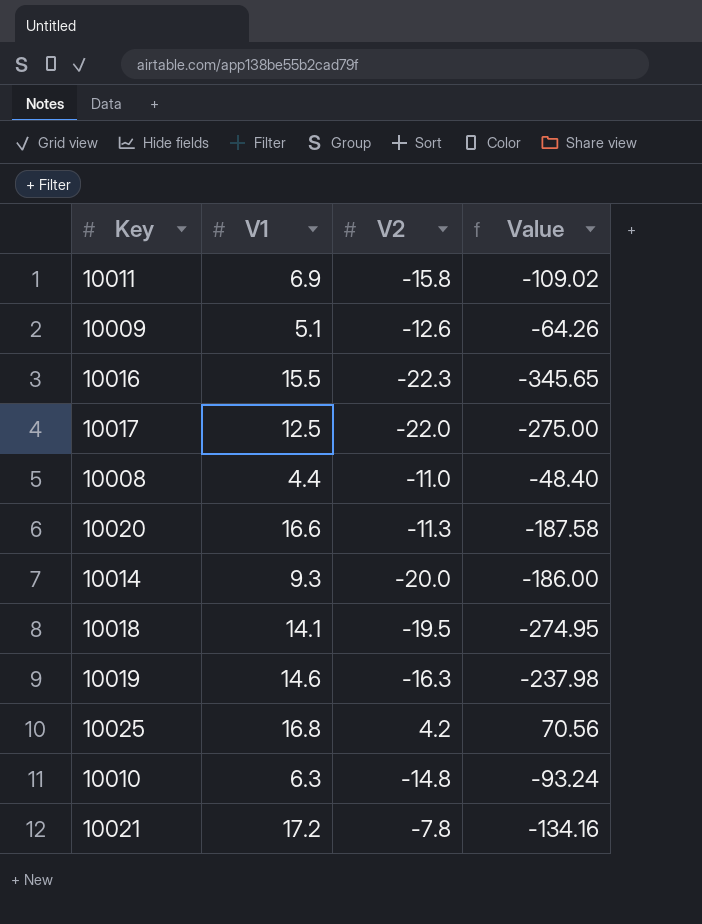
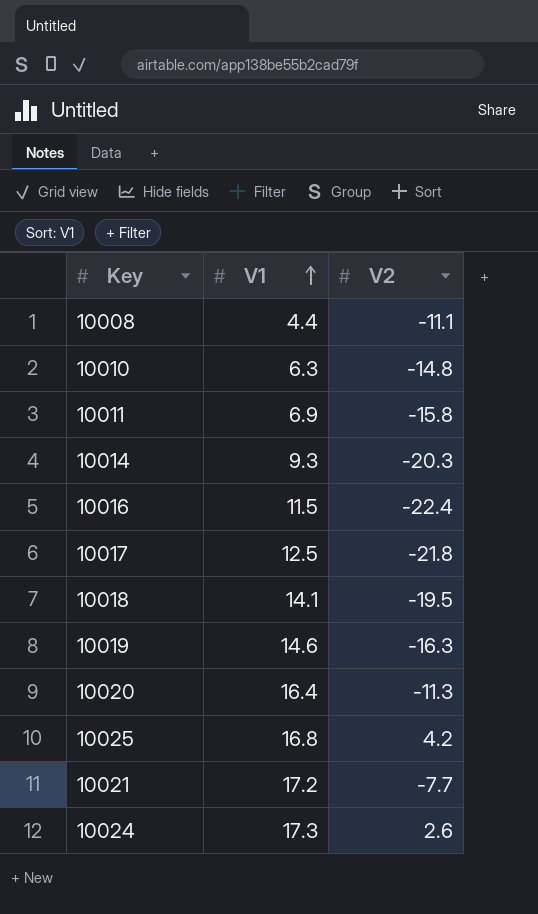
row order: none -> V1 ascending
column Value | formula: [V1] * [V2] -> none
row 10009: 5.1 | -12.6 | -64.26 -> none
10008 | V2: -11.0 -> -11.1
10014 | V2: -20.0 -> -20.3
10016 | V1: 15.5 -> 11.5
10016 | V2: -22.3 -> -22.4
10017 | V2: -22.0 -> -21.8
10020 | V1: 16.6 -> 16.4
10021 | V2: -7.8 -> -7.7
row 10024: none -> 17.3 | 2.6

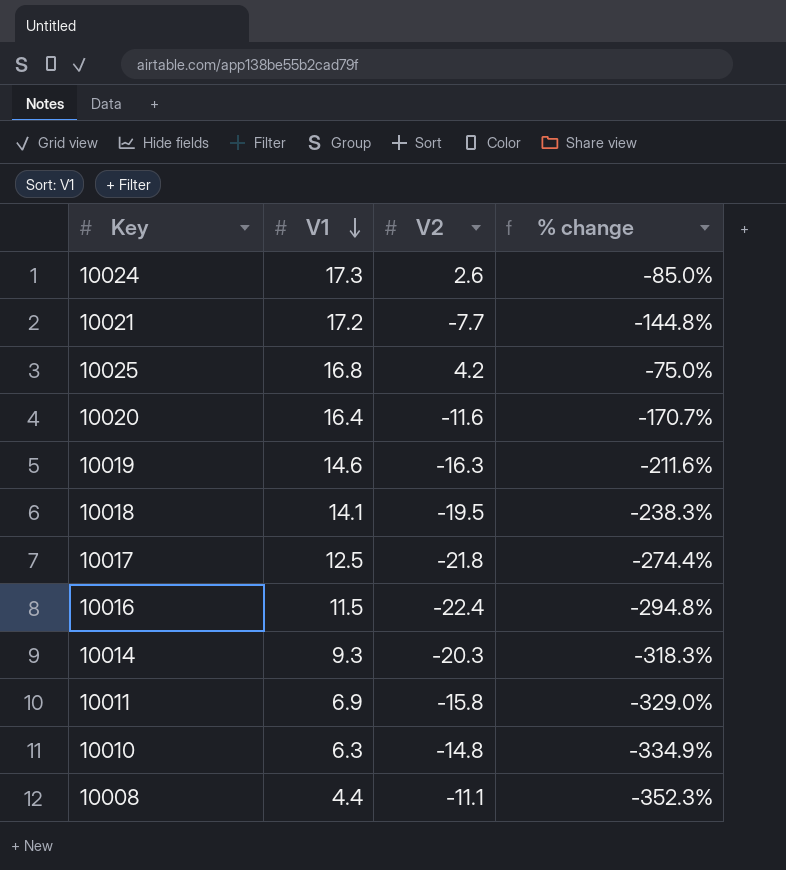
row order: V1 ascending -> V1 descending
column % change | formula: none -> ([V2] - [V1]) / [V1]
10020 | V2: -11.3 -> -11.6

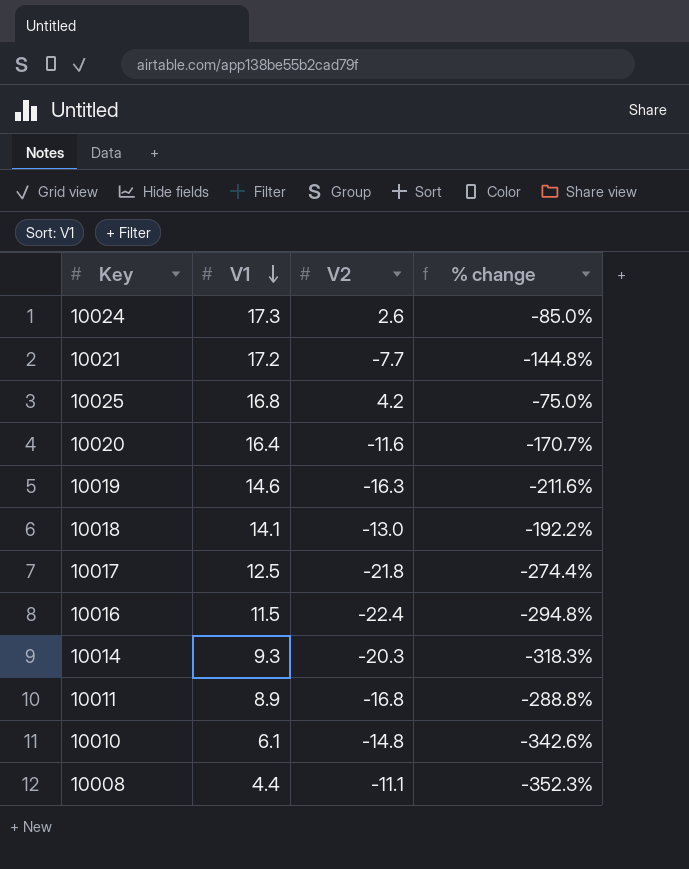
10018 | V2: -19.5 -> -13.0
10018 | % change: -238.3% -> -192.2%
10011 | V1: 6.9 -> 8.9
10011 | V2: -15.8 -> -16.8
10011 | % change: -329.0% -> -288.8%
10010 | V1: 6.3 -> 6.1
10010 | % change: -334.9% -> -342.6%

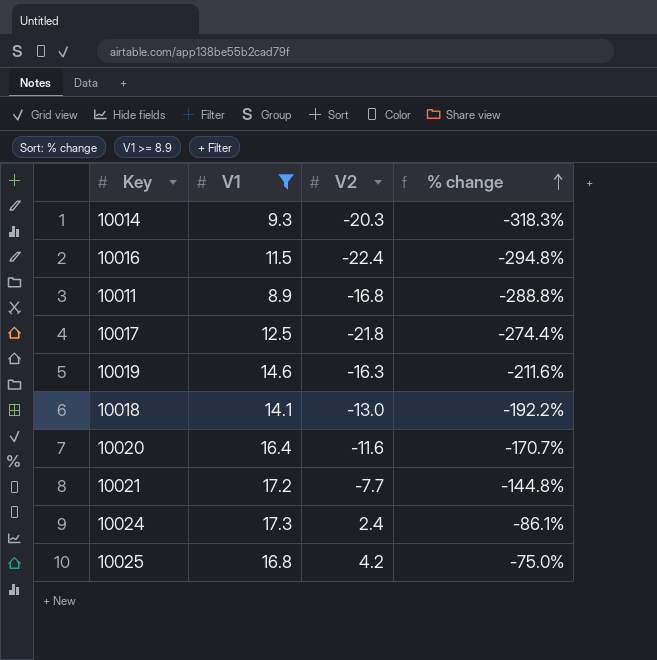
filter: none -> V1 >= 8.9
row order: V1 descending -> % change ascending
10024 | V2: 2.6 -> 2.4
10024 | % change: -85.0% -> -86.1%

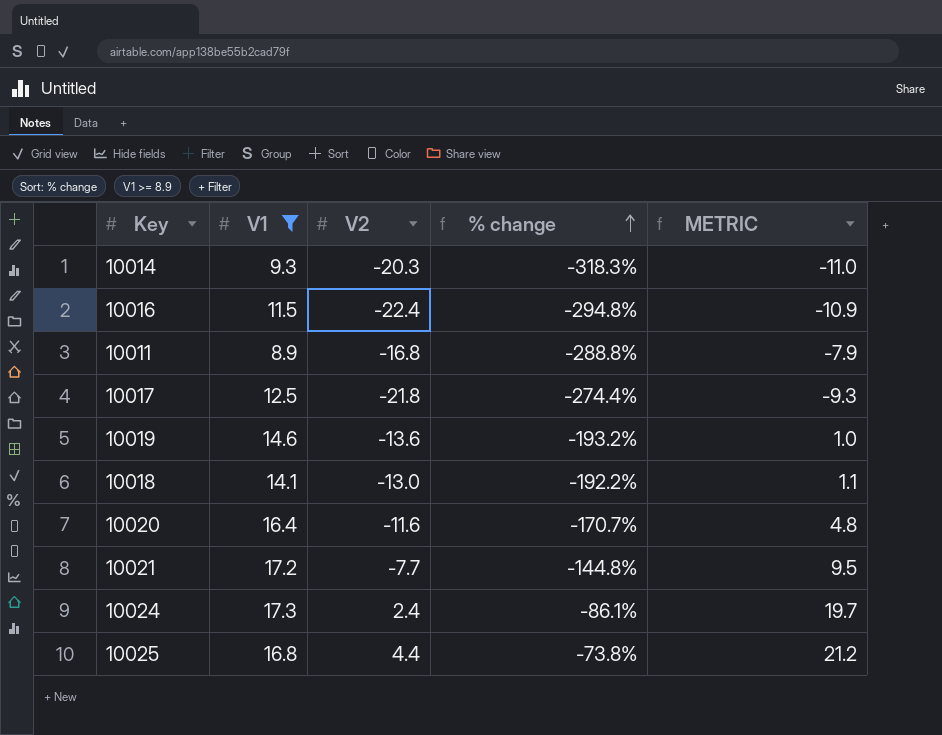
column METRIC | formula: none -> [V1] + [V2]
10019 | V2: -16.3 -> -13.6
10019 | % change: -211.6% -> -193.2%
10025 | V2: 4.2 -> 4.4
10025 | % change: -75.0% -> -73.8%

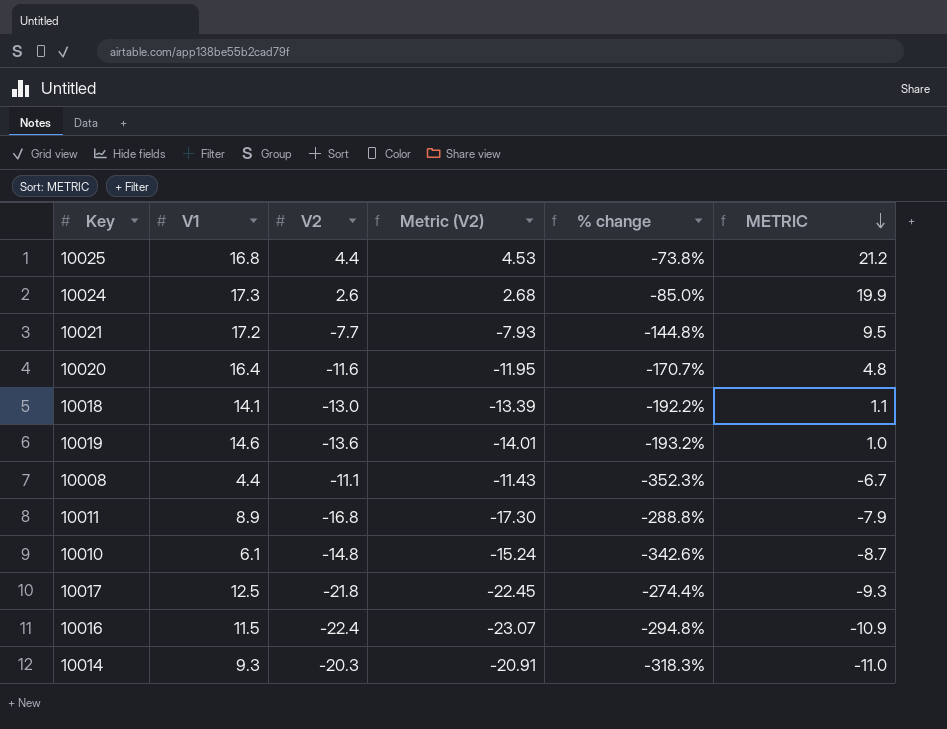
filter: V1 >= 8.9 -> none
row order: % change ascending -> METRIC descending
column Metric (V2) | formula: none -> [V2] * 1.03
10024 | V2: 2.4 -> 2.6
10024 | % change: -86.1% -> -85.0%
10024 | METRIC: 19.7 -> 19.9

